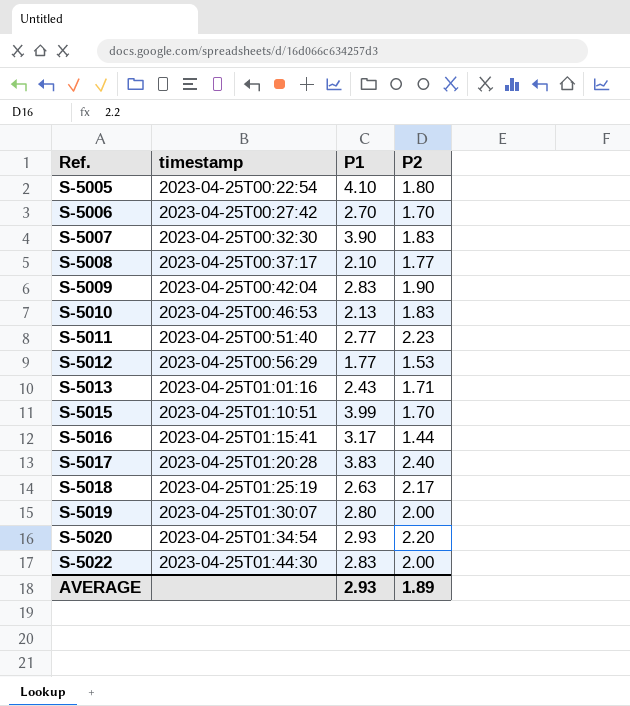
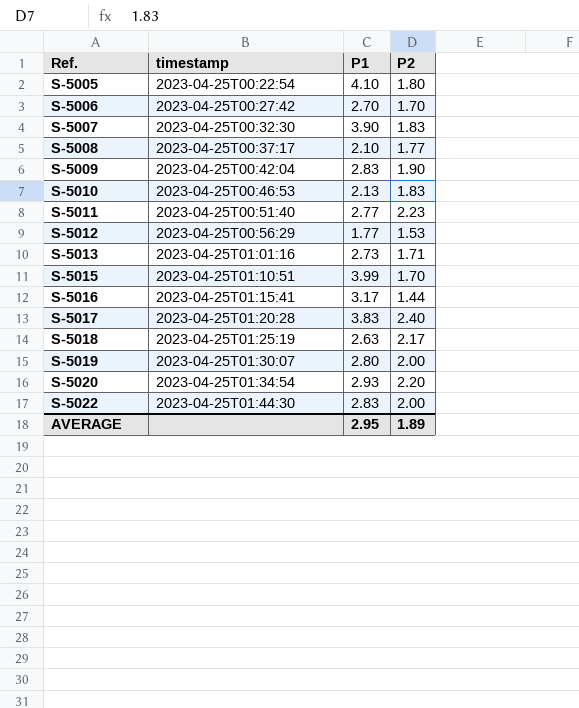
S-5013 | P1: 2.43 -> 2.73
AVERAGE | P1: 2.93 -> 2.95

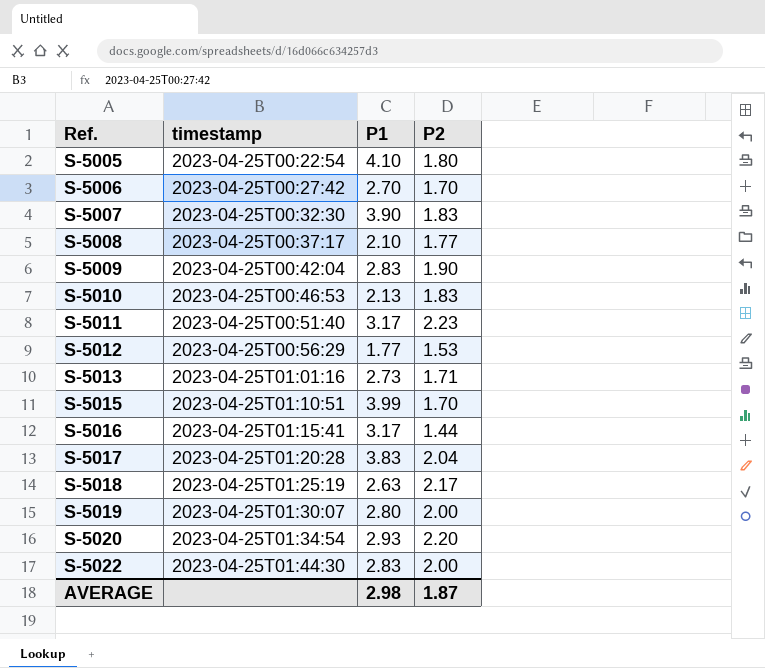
S-5011 | P1: 2.77 -> 3.17
S-5017 | P2: 2.40 -> 2.04
AVERAGE | P1: 2.95 -> 2.98
AVERAGE | P2: 1.89 -> 1.87

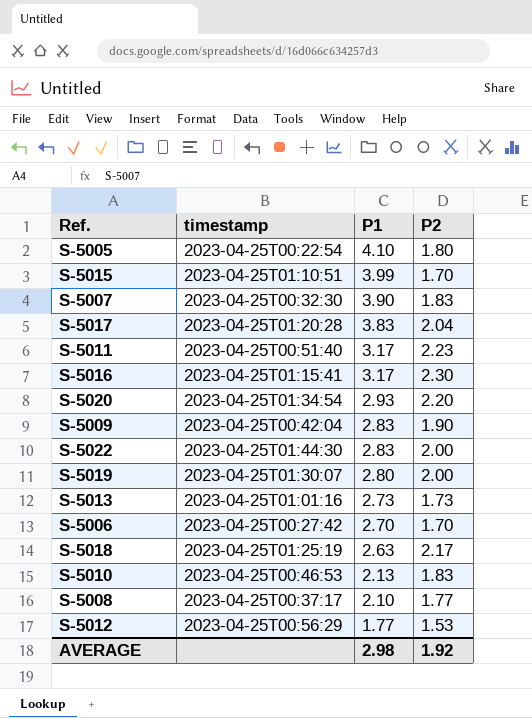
row order: Ref. ascending -> P1 descending
S-5016 | P2: 1.44 -> 2.30
S-5013 | P2: 1.71 -> 1.73
AVERAGE | P2: 1.87 -> 1.92

